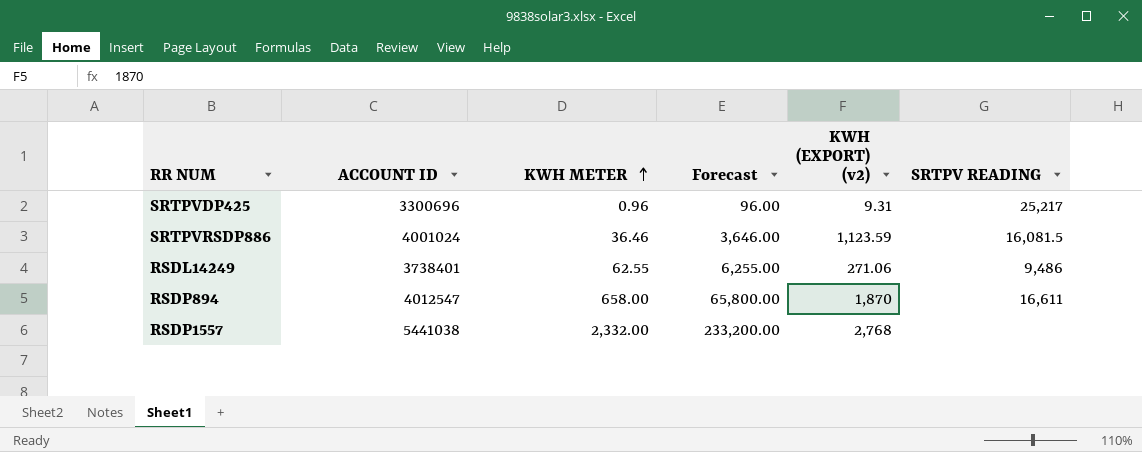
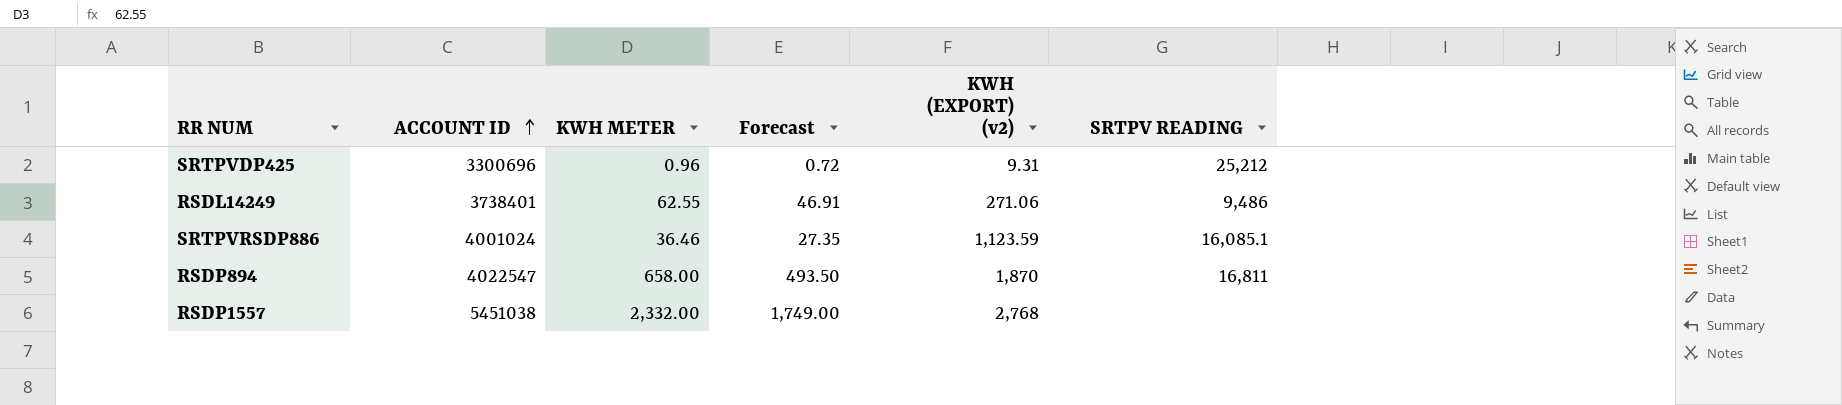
row order: KWH METER ascending -> ACCOUNT ID ascending
column Forecast | formula: [KWH METER] * 100 -> [KWH METER] * 0.75
SRTPVDP425 | SRTPV READING: 25,217 -> 25,212
SRTPVRSDP886 | SRTPV READING: 16,081.5 -> 16,085.1
RSDP894 | ACCOUNT ID: 4012547 -> 4022547
RSDP894 | SRTPV READING: 16,611 -> 16,811
RSDP1557 | ACCOUNT ID: 5441038 -> 5451038

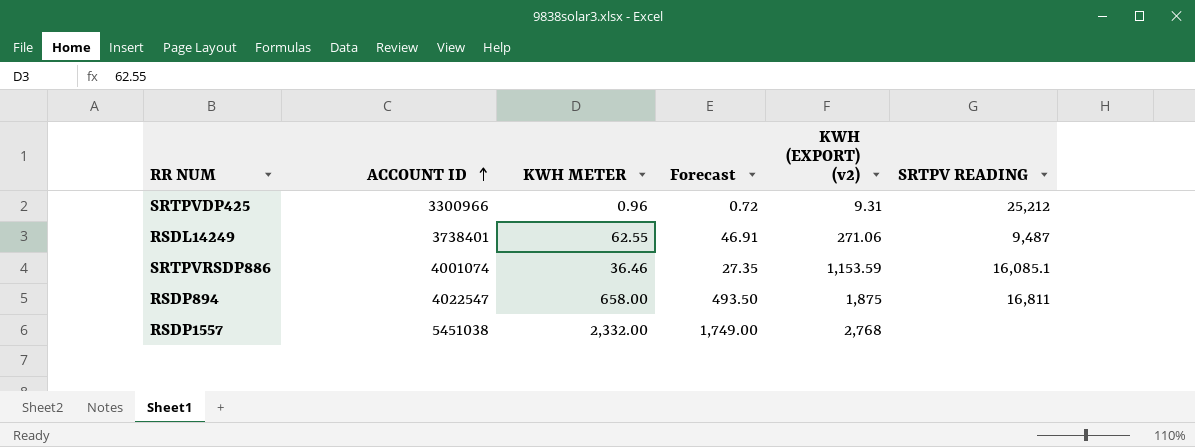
SRTPVDP425 | ACCOUNT ID: 3300696 -> 3300966
RSDL14249 | SRTPV READING: 9,486 -> 9,487
SRTPVRSDP886 | ACCOUNT ID: 4001024 -> 4001074
SRTPVRSDP886 | KWH (EXPORT) (v2): 1,123.59 -> 1,153.59
RSDP894 | KWH (EXPORT) (v2): 1,870 -> 1,875

